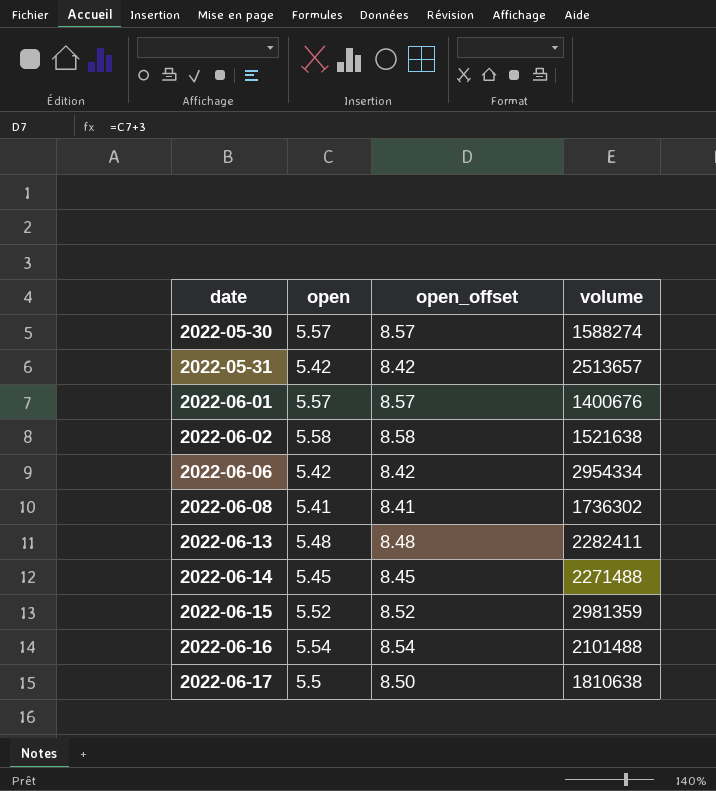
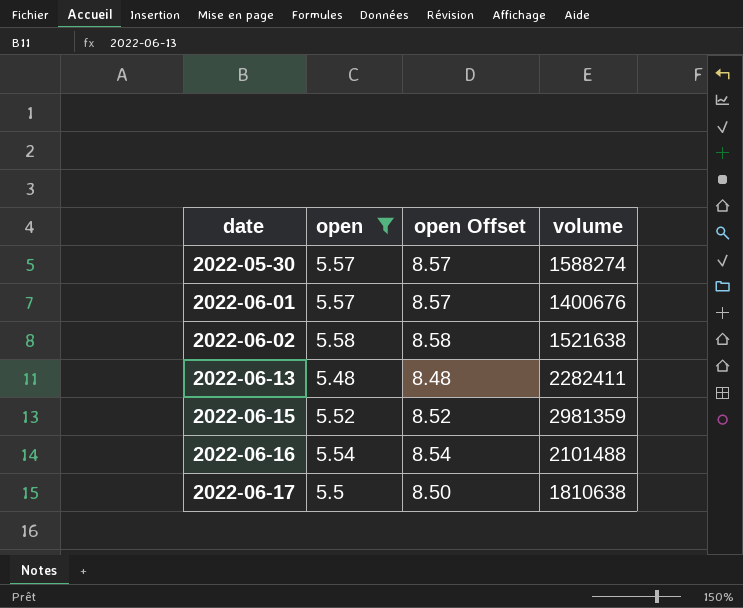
filter: none -> open >= 5.48
column name: open_offset -> open Offset

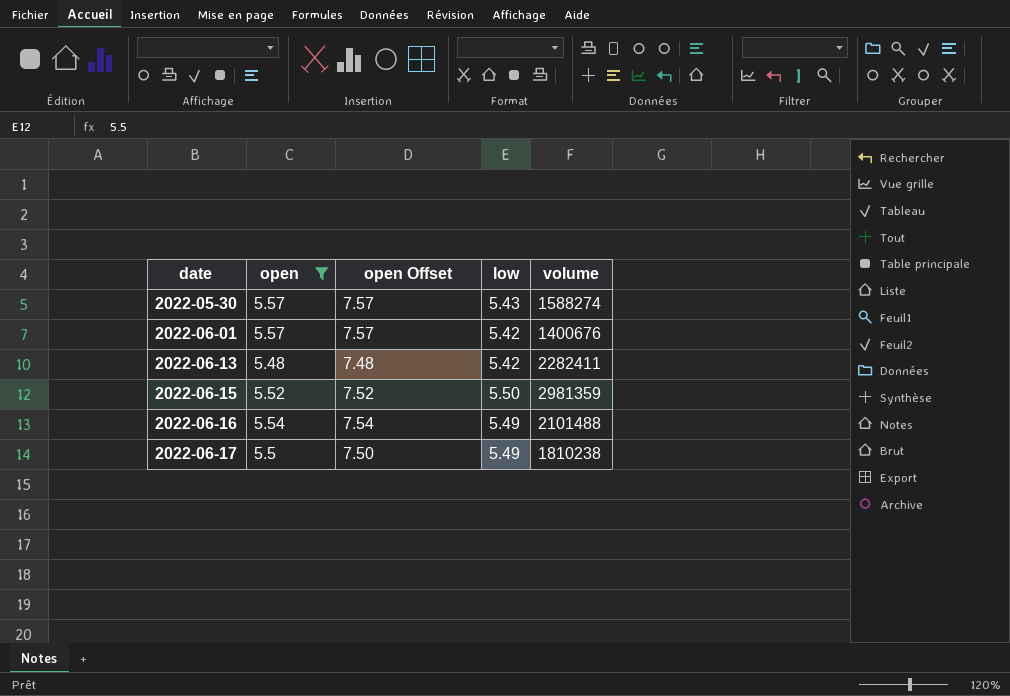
column open Offset | formula: [open] + 3 -> [open] + 2
column low | position: none -> 4
row 2022-06-02: 5.58 | 8.58 | 1521638 -> none
2022-06-17 | volume: 1810638 -> 1810238

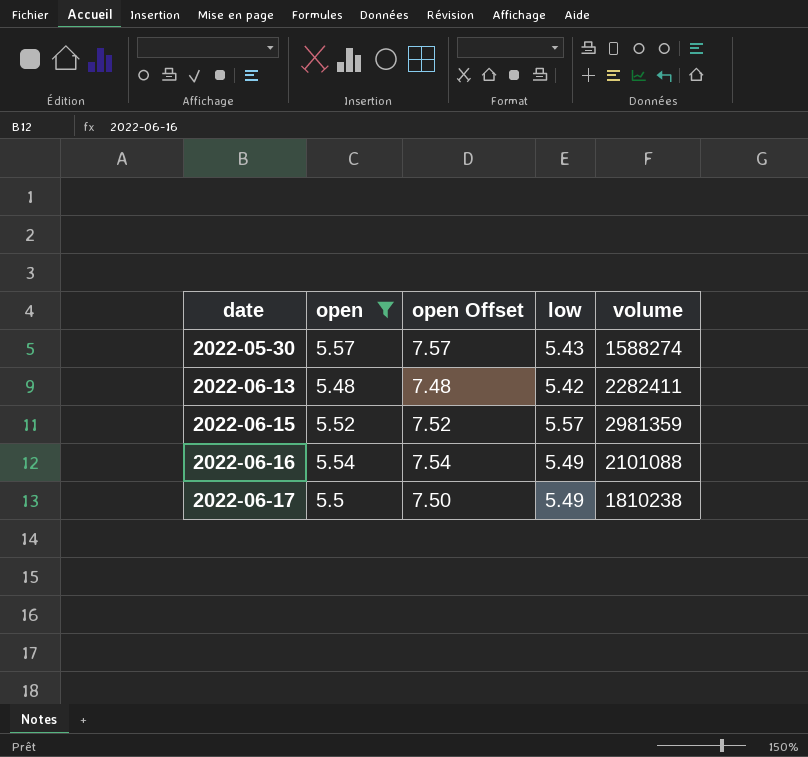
row 2022-06-01: 5.57 | 7.57 | 5.42 | 1400676 -> none
2022-06-15 | low: 5.50 -> 5.57
2022-06-16 | volume: 2101488 -> 2101088

